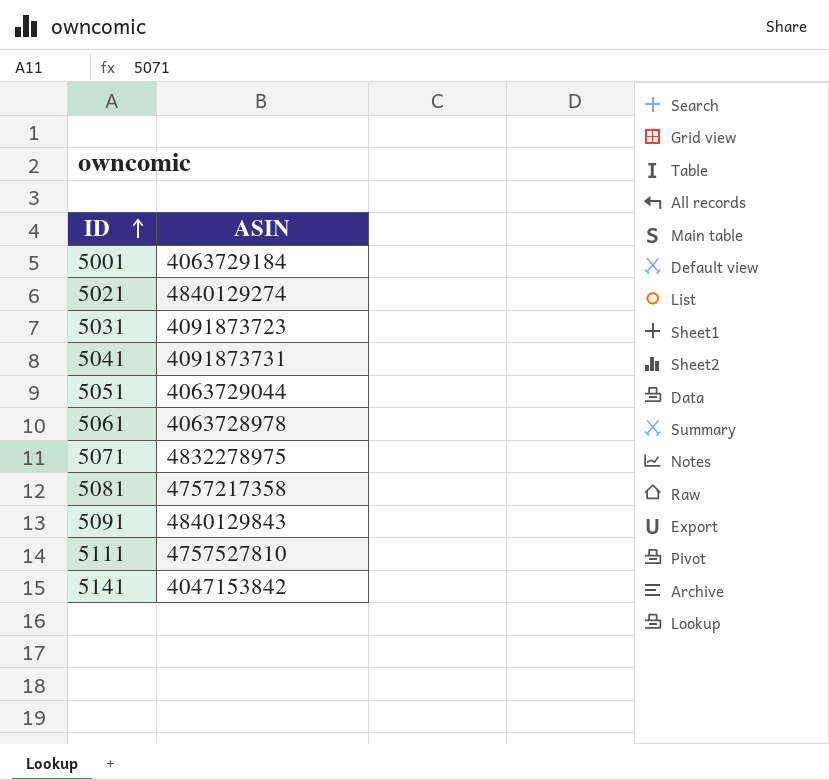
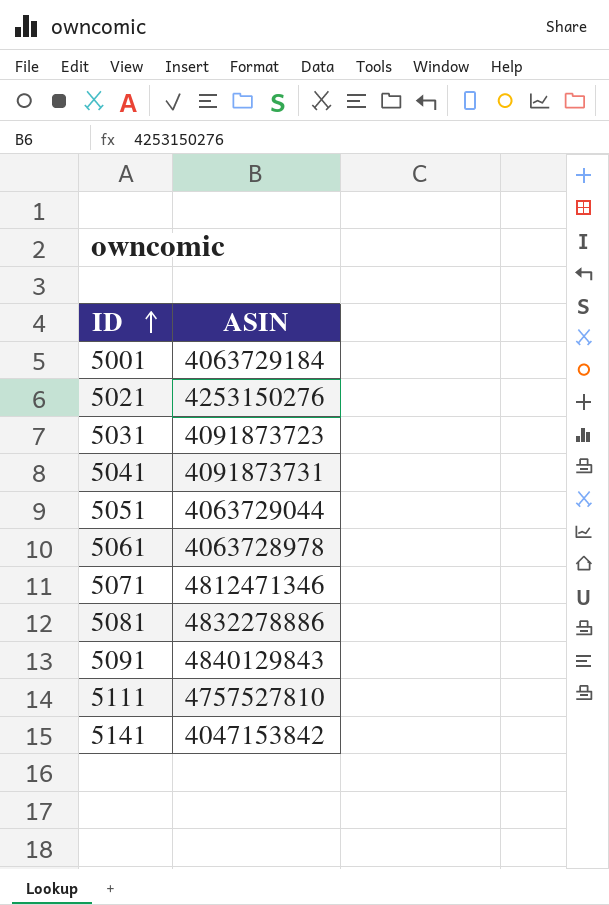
5021 | ASIN: 4840129274 -> 4253150276
5071 | ASIN: 4832278975 -> 4812471346
5081 | ASIN: 4757217358 -> 4832278886

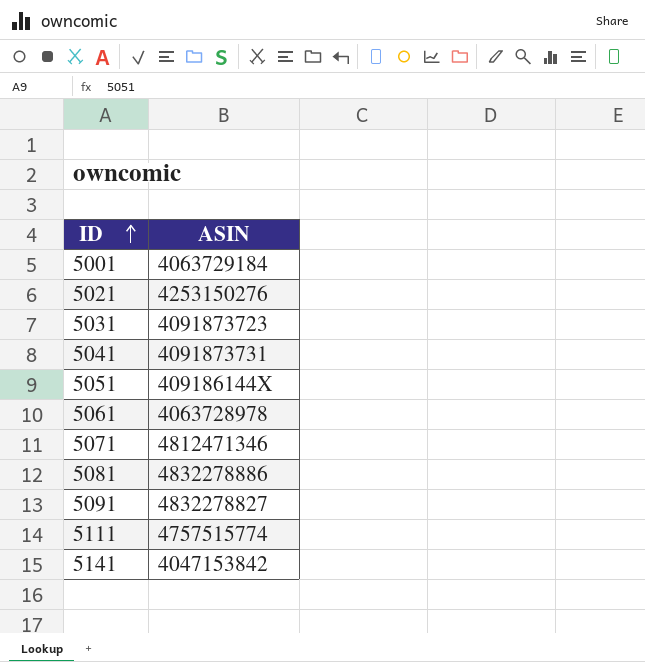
5051 | ASIN: 4063729044 -> 409186144X
5091 | ASIN: 4840129843 -> 4832278827
5111 | ASIN: 4757527810 -> 4757515774

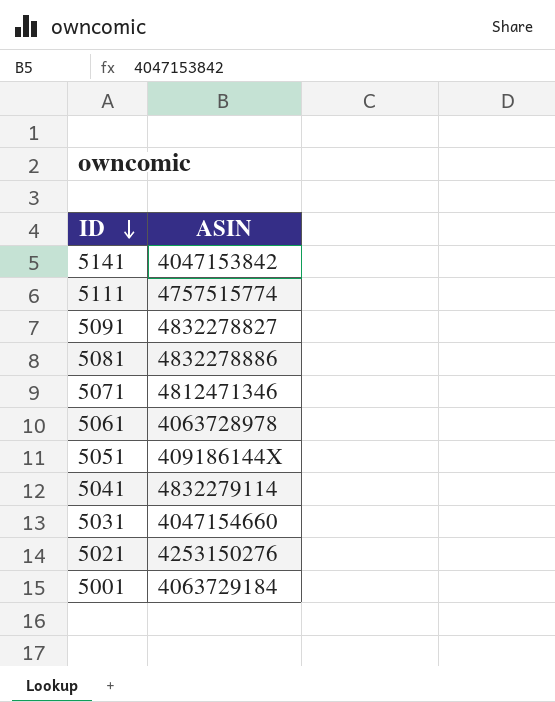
row order: ID ascending -> ID descending
5041 | ASIN: 4091873731 -> 4832279114
5031 | ASIN: 4091873723 -> 4047154660

